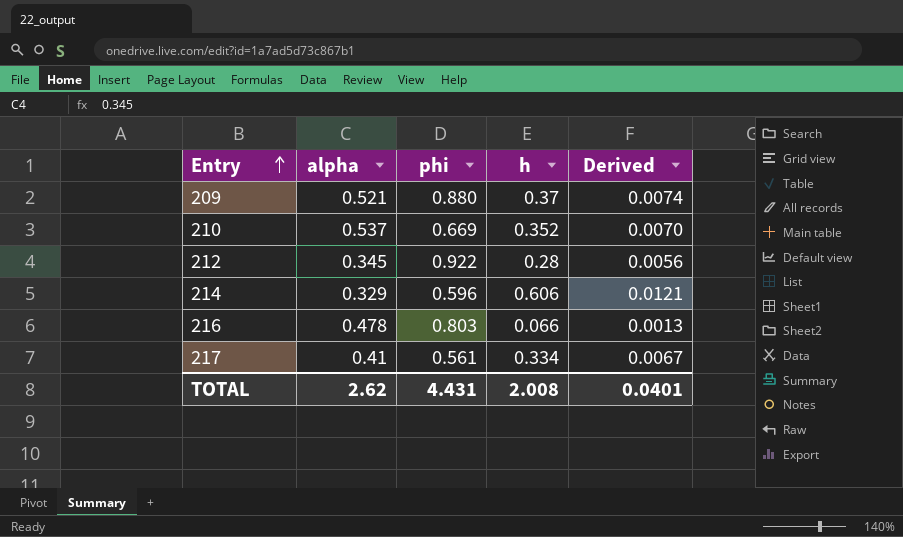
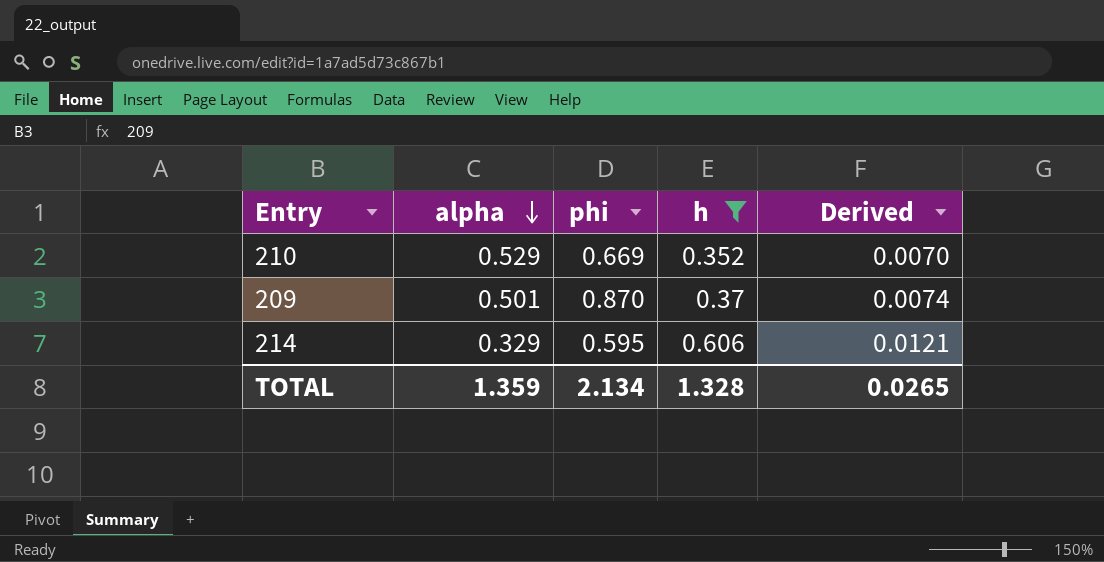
filter: none -> h >= 0.352
row order: Entry ascending -> alpha descending
210 | alpha: 0.537 -> 0.529
209 | alpha: 0.521 -> 0.501
209 | phi: 0.880 -> 0.870
214 | phi: 0.596 -> 0.595
TOTAL | alpha: 2.62 -> 1.359
TOTAL | phi: 4.431 -> 2.134
TOTAL | h: 2.008 -> 1.328
TOTAL | Derived: 0.0401 -> 0.0265

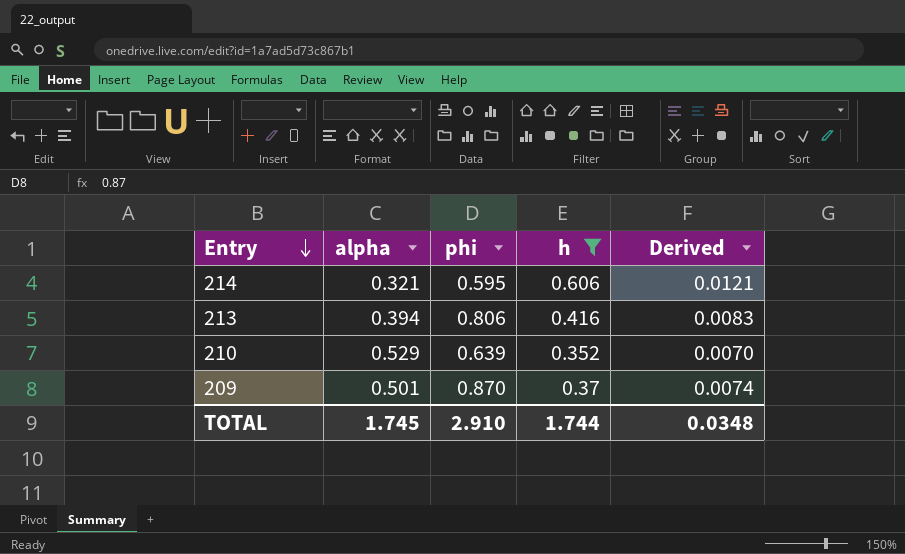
row order: alpha descending -> Entry descending
214 | alpha: 0.329 -> 0.321
row 213: none -> 0.394 | 0.806 | 0.416 | 0.0083
210 | phi: 0.669 -> 0.639
TOTAL | alpha: 1.359 -> 1.745
TOTAL | phi: 2.134 -> 2.910
TOTAL | h: 1.328 -> 1.744
TOTAL | Derived: 0.0265 -> 0.0348

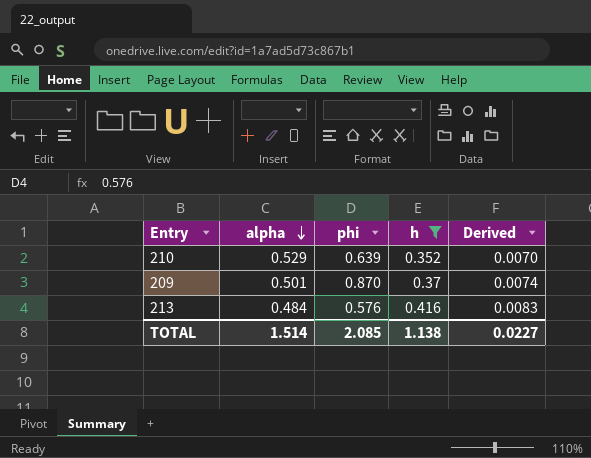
row order: Entry descending -> alpha descending
row 214: 0.321 | 0.595 | 0.606 | 0.0121 -> none
213 | alpha: 0.394 -> 0.484
213 | phi: 0.806 -> 0.576
TOTAL | alpha: 1.745 -> 1.514
TOTAL | phi: 2.910 -> 2.085
TOTAL | h: 1.744 -> 1.138
TOTAL | Derived: 0.0348 -> 0.0227

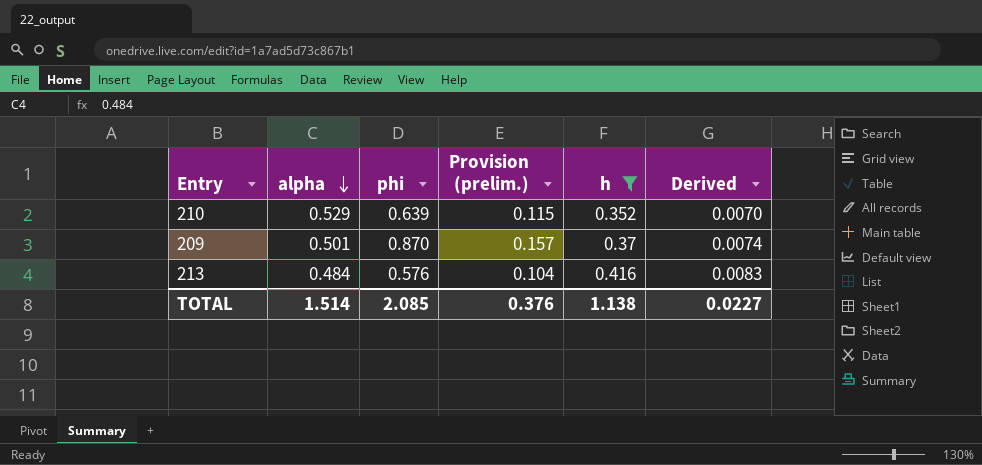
column Provision (prelim.) | formula: none -> [phi] * 0.18

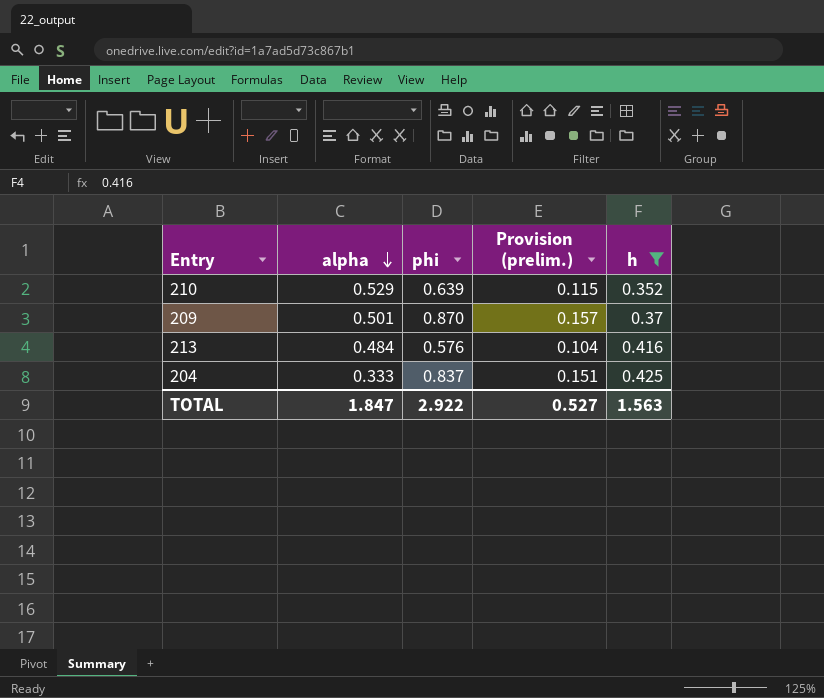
column Derived | formula: [h] * 0.02 -> none
row 204: none -> 0.333 | 0.837 | 0.151 | 0.425
TOTAL | alpha: 1.514 -> 1.847
TOTAL | phi: 2.085 -> 2.922
TOTAL | Provision (prelim.): 0.376 -> 0.527
TOTAL | h: 1.138 -> 1.563

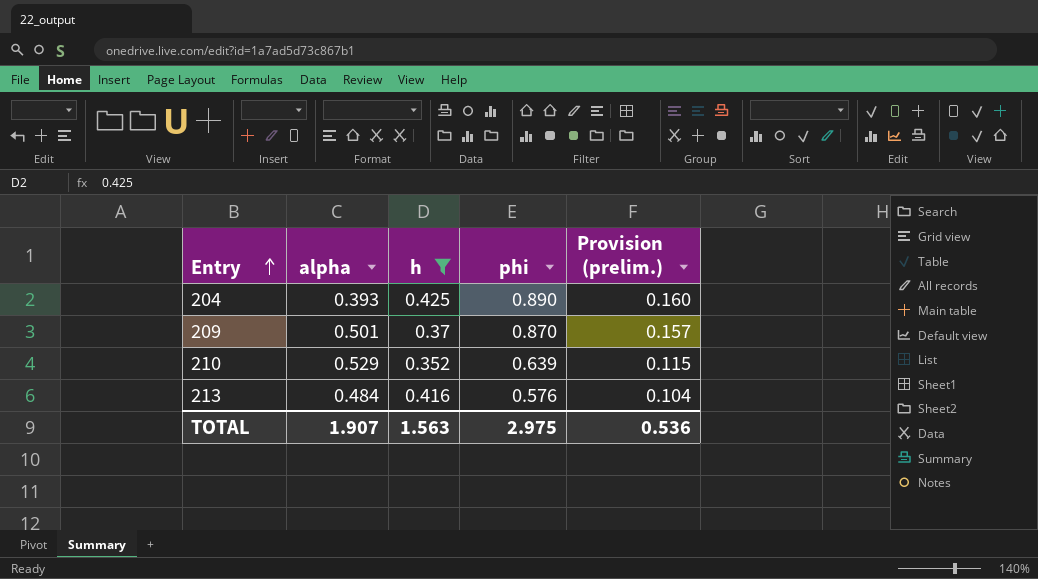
row order: alpha descending -> Entry ascending
column h | position: 5 -> 3
204 | alpha: 0.333 -> 0.393
204 | phi: 0.837 -> 0.890
204 | Provision (prelim.): 0.151 -> 0.160
TOTAL | alpha: 1.847 -> 1.907
TOTAL | phi: 2.922 -> 2.975
TOTAL | Provision (prelim.): 0.527 -> 0.536

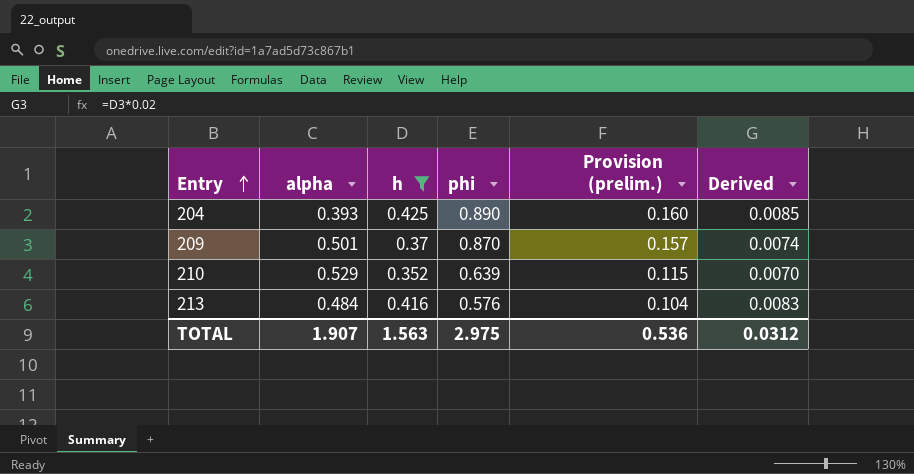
column Derived | formula: none -> [h] * 0.02

